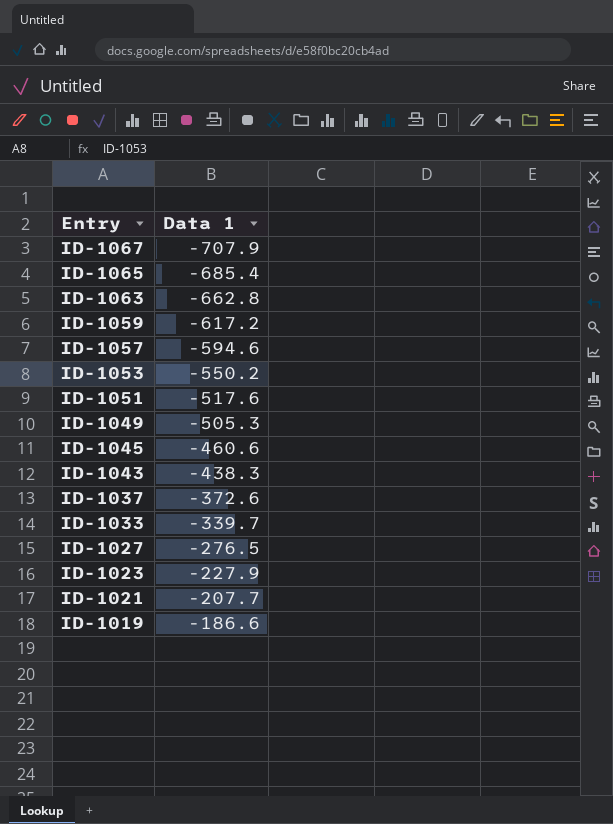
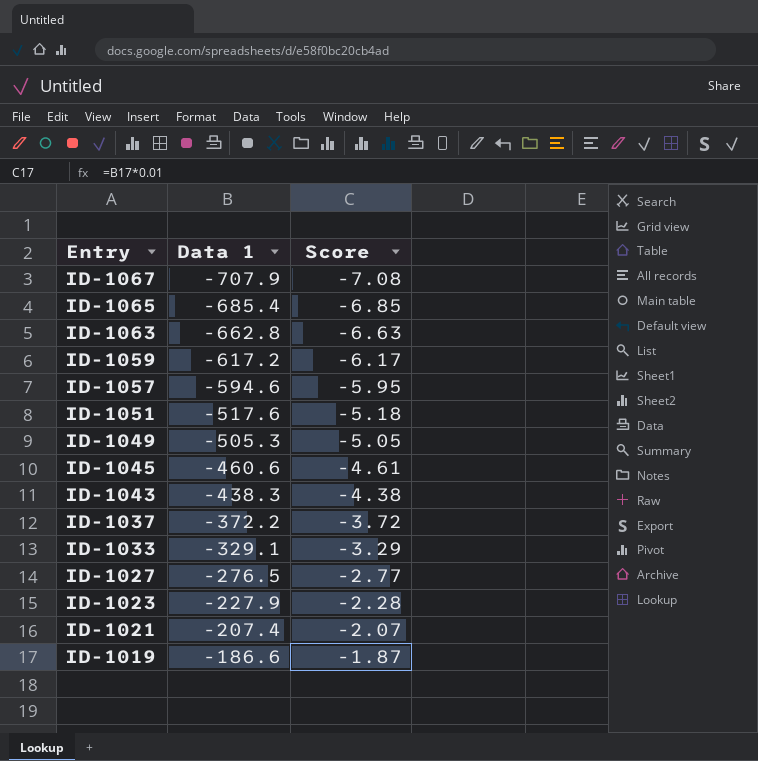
column Score | formula: none -> [Data 1] * 0.01
row ID-1053: -550.2 -> none
ID-1037 | Data 1: -372.6 -> -372.2
ID-1033 | Data 1: -339.7 -> -329.1
ID-1021 | Data 1: -207.7 -> -207.4

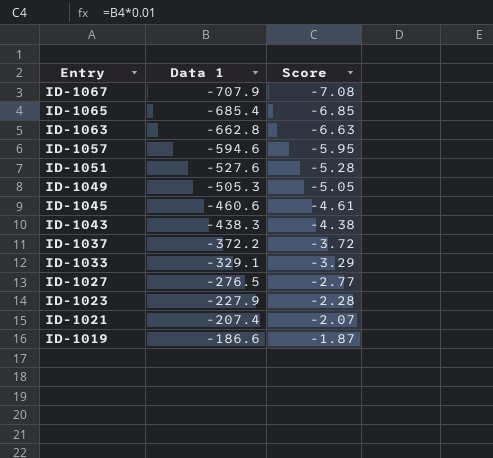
row ID-1059: -617.2 | -6.17 -> none
ID-1051 | Data 1: -517.6 -> -527.6
ID-1051 | Score: -5.18 -> -5.28

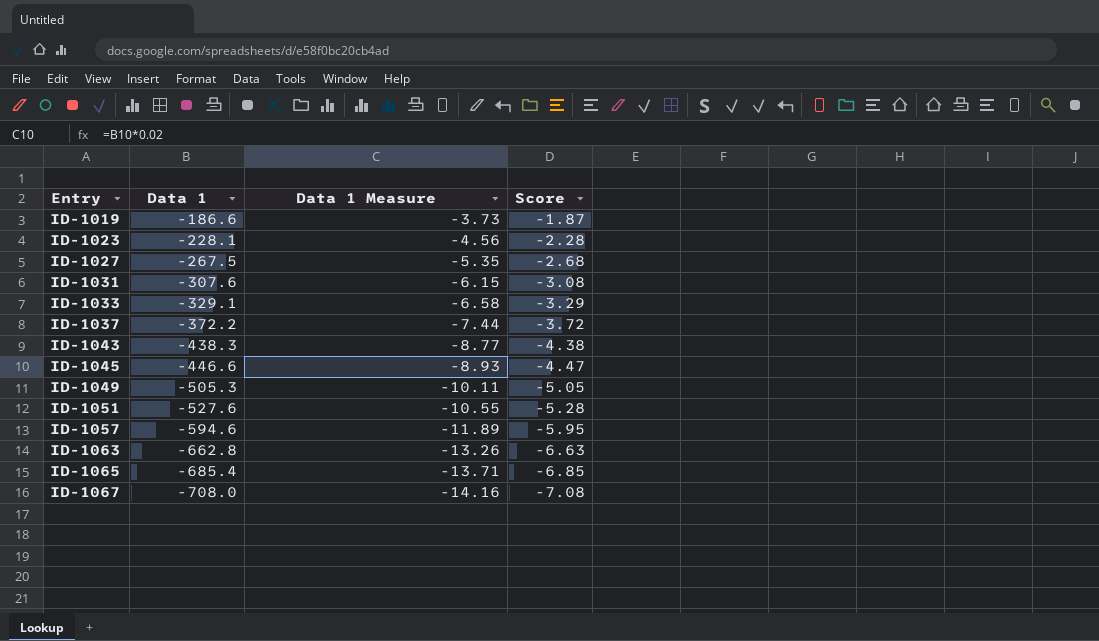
row order: Entry descending -> Entry ascending
column Data 1 Measure | formula: none -> [Data 1] * 0.02
row ID-1021: -207.4 | -2.07 -> none
ID-1023 | Data 1: -227.9 -> -228.1
ID-1027 | Data 1: -276.5 -> -267.5
ID-1027 | Score: -2.77 -> -2.68
row ID-1031: none -> -307.6 | -6.15 | -3.08
ID-1045 | Data 1: -460.6 -> -446.6
ID-1045 | Score: -4.61 -> -4.47
ID-1067 | Data 1: -707.9 -> -708.0

